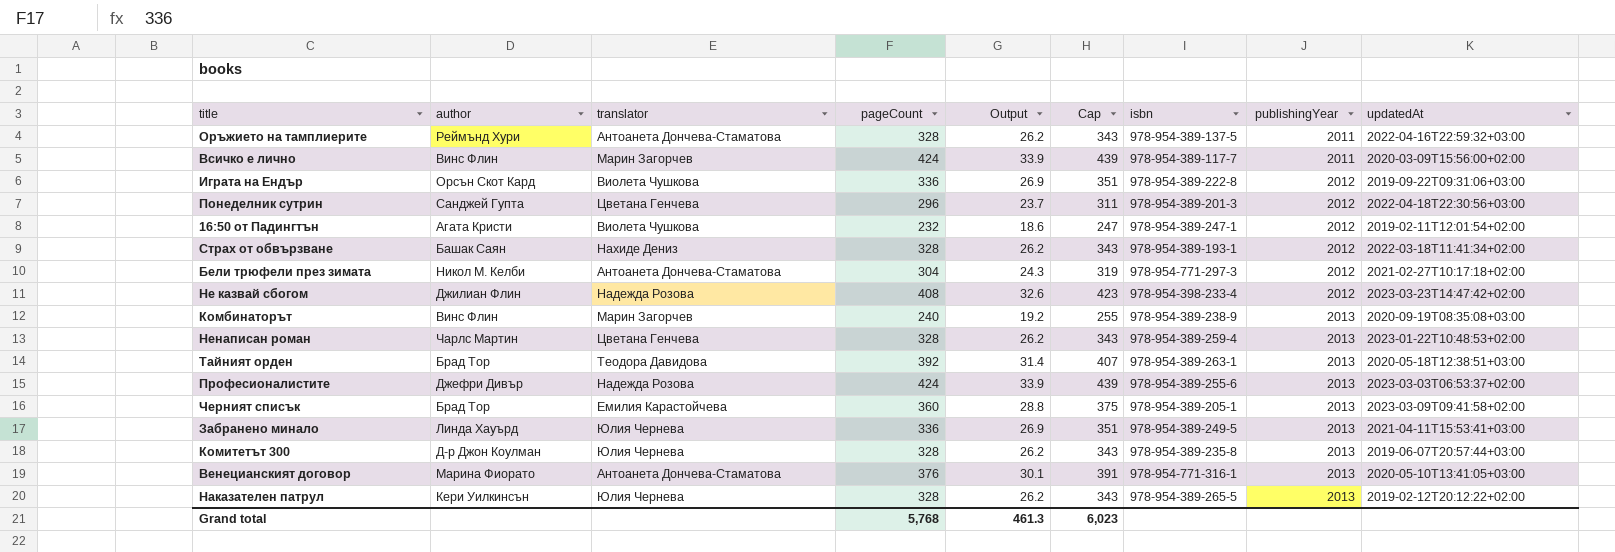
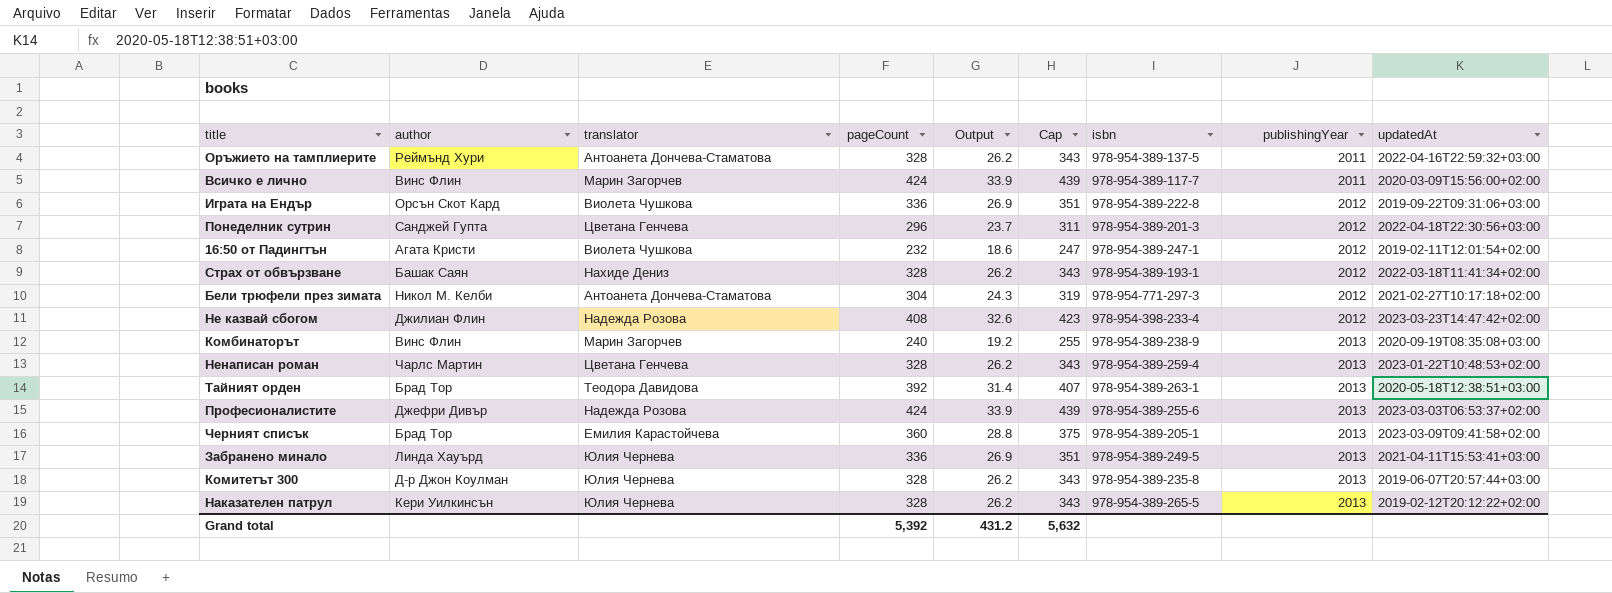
row Венецианският договор: Марина Фиорато | Антоанета Дончева-Стаматова | 376 | 30.1 | 391 | 978-954-771-316-1 | 2013 | 2020-05-10T13:41:05+03:00 -> none
Grand total | pageCount: 5,768 -> 5,392
Grand total | Output: 461.3 -> 431.2
Grand total | Cap: 6,023 -> 5,632

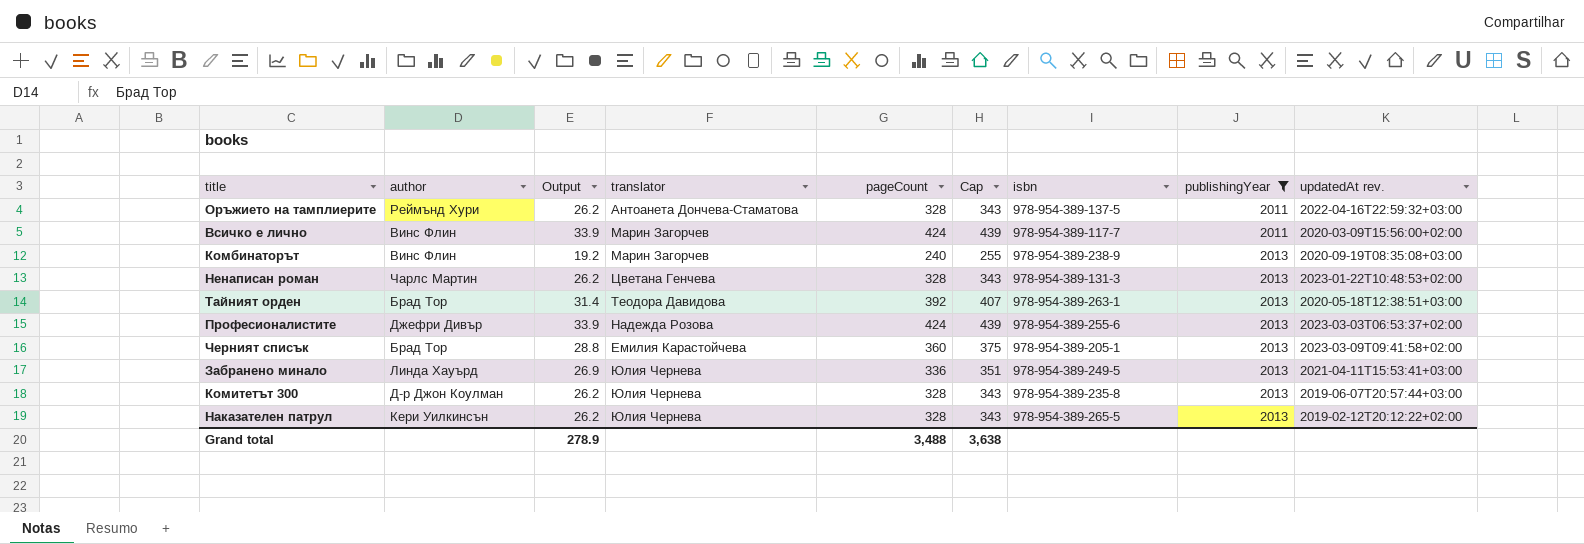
filter: none -> publishingYear != 2012
column Output | position: 5 -> 3
column name: updatedAt -> updatedAt rev.
Ненаписан роман | isbn: 978-954-389-259-4 -> 978-954-389-131-3
Grand total | Output: 431.2 -> 278.9
Grand total | pageCount: 5,392 -> 3,488
Grand total | Cap: 5,632 -> 3,638

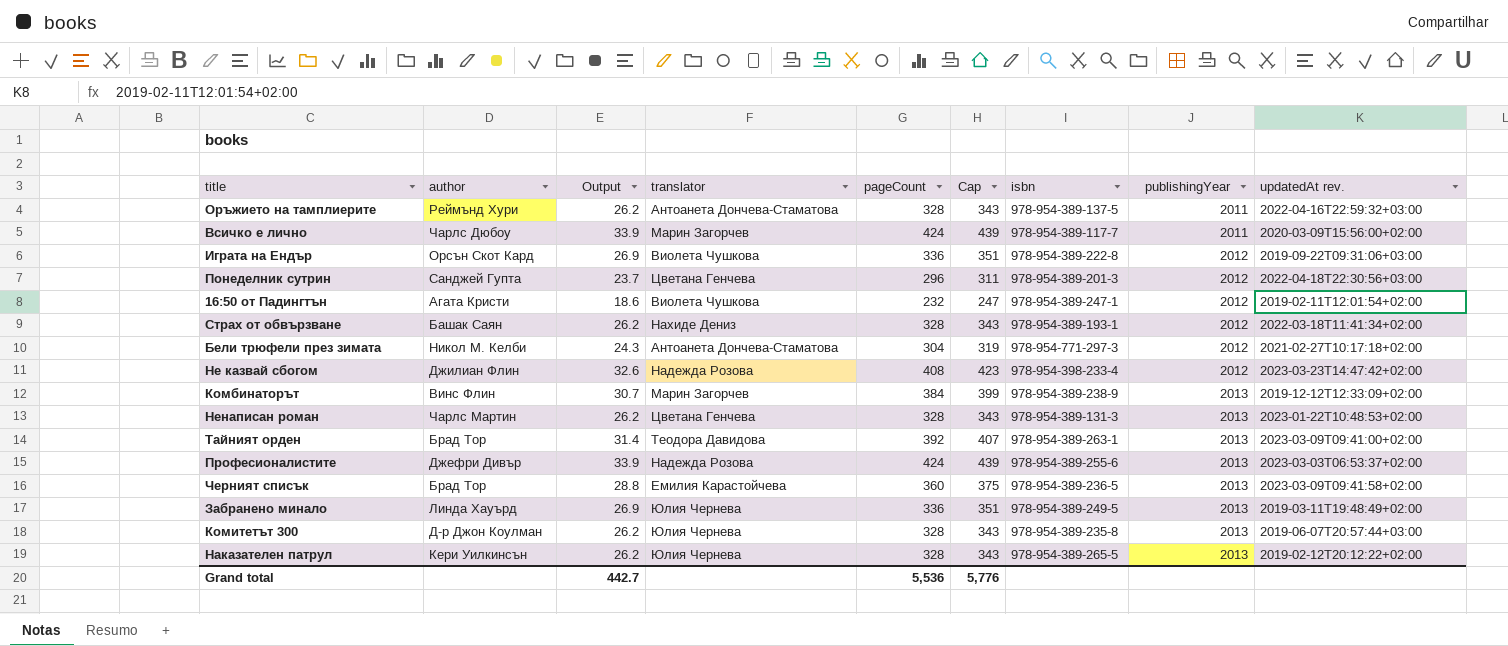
filter: publishingYear != 2012 -> none
Всичко е лично | author: Винс Флин -> Чарлс Дюбоу
Комбинаторът | Output: 19.2 -> 30.7
Комбинаторът | pageCount: 240 -> 384
Комбинаторът | Cap: 255 -> 399
Комбинаторът | updatedAt rev.: 2020-09-19T08:35:08+03:00 -> 2019-12-12T12:33:09+02:00
Тайният орден | updatedAt rev.: 2020-05-18T12:38:51+03:00 -> 2023-03-09T09:41:00+02:00
Черният списък | isbn: 978-954-389-205-1 -> 978-954-389-236-5
Забранено минало | updatedAt rev.: 2021-04-11T15:53:41+03:00 -> 2019-03-11T19:48:49+02:00
Grand total | Output: 278.9 -> 442.7
Grand total | pageCount: 3,488 -> 5,536
Grand total | Cap: 3,638 -> 5,776

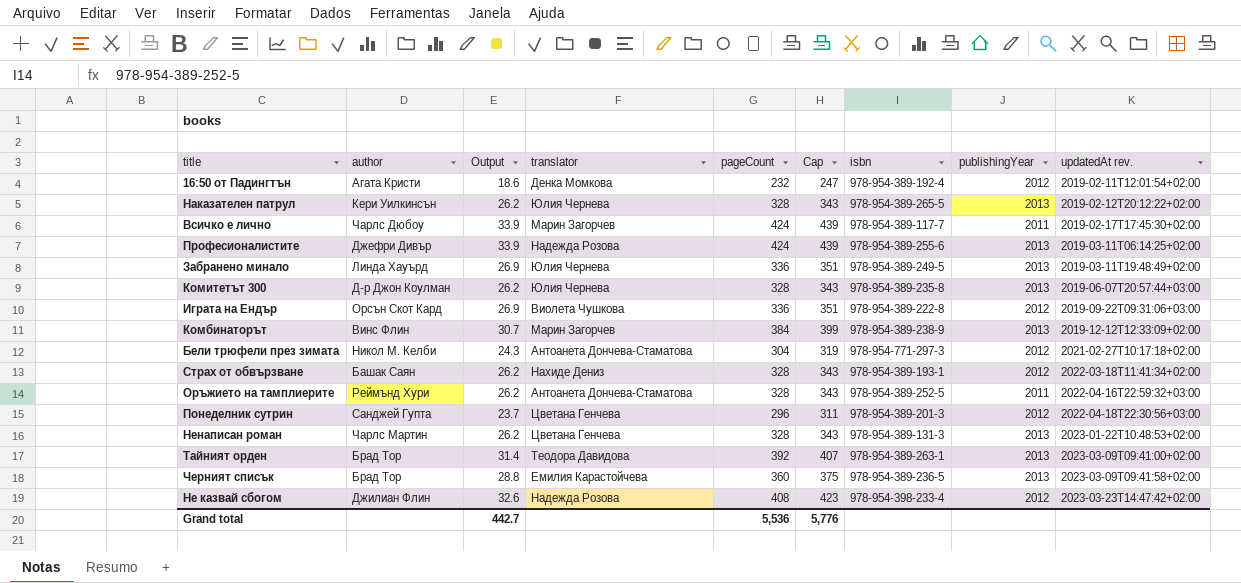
row order: publishingYear ascending -> updatedAt rev. ascending
16:50 от Падингтън | translator: Виолета Чушкова -> Денка Момкова
16:50 от Падингтън | isbn: 978-954-389-247-1 -> 978-954-389-192-4
Всичко е лично | updatedAt rev.: 2020-03-09T15:56:00+02:00 -> 2019-02-17T17:45:30+02:00
Професионалистите | updatedAt rev.: 2023-03-03T06:53:37+02:00 -> 2019-03-11T06:14:25+02:00
Оръжието на тамплиерите | isbn: 978-954-389-137-5 -> 978-954-389-252-5

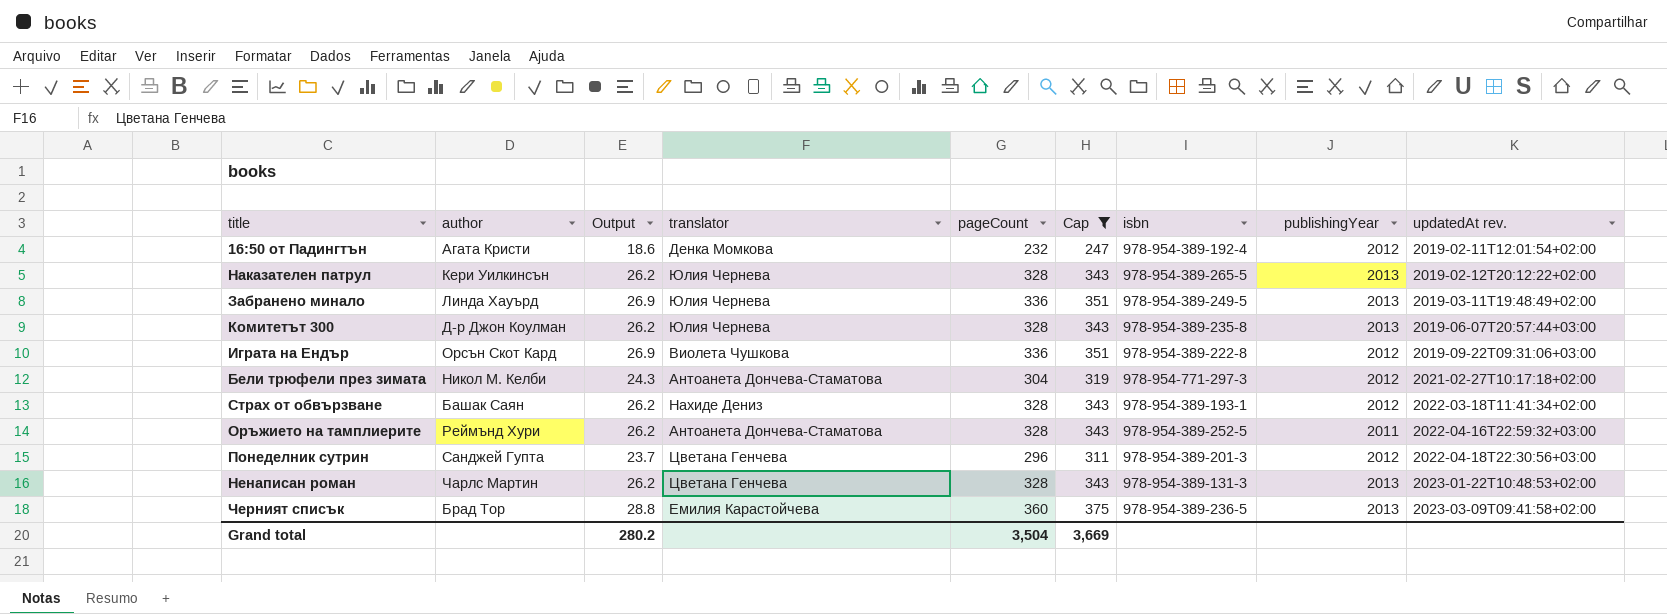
filter: none -> Cap <= 375
Grand total | Output: 442.7 -> 280.2
Grand total | pageCount: 5,536 -> 3,504
Grand total | Cap: 5,776 -> 3,669

